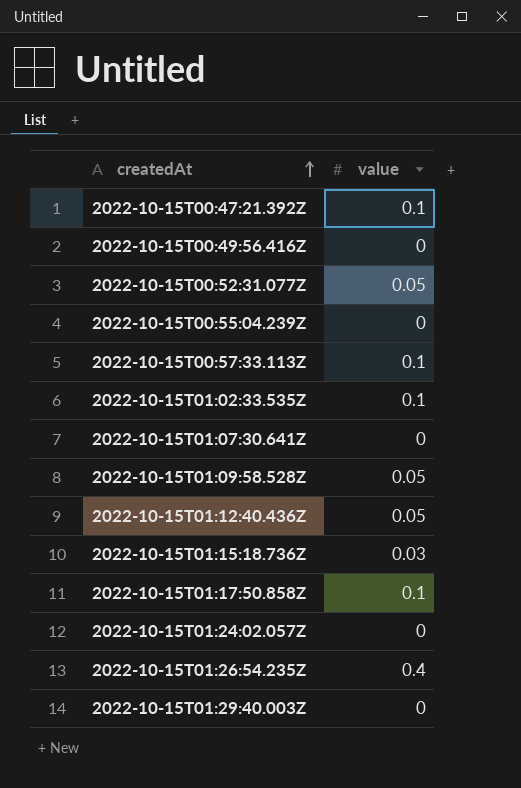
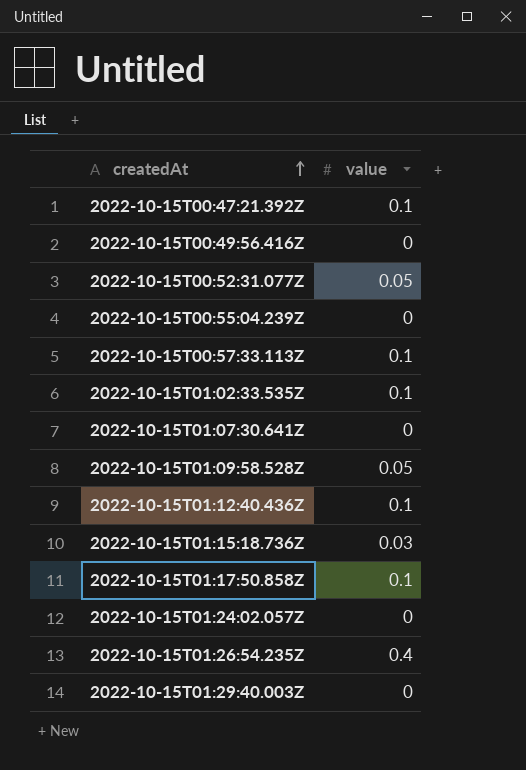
2022-10-15T01:12:40.436Z | value: 0.05 -> 0.1

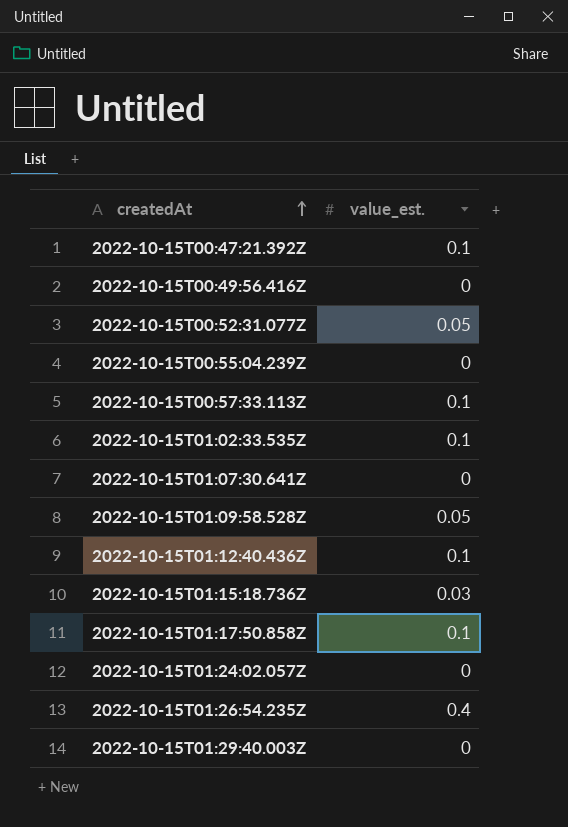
column name: value -> value_est.

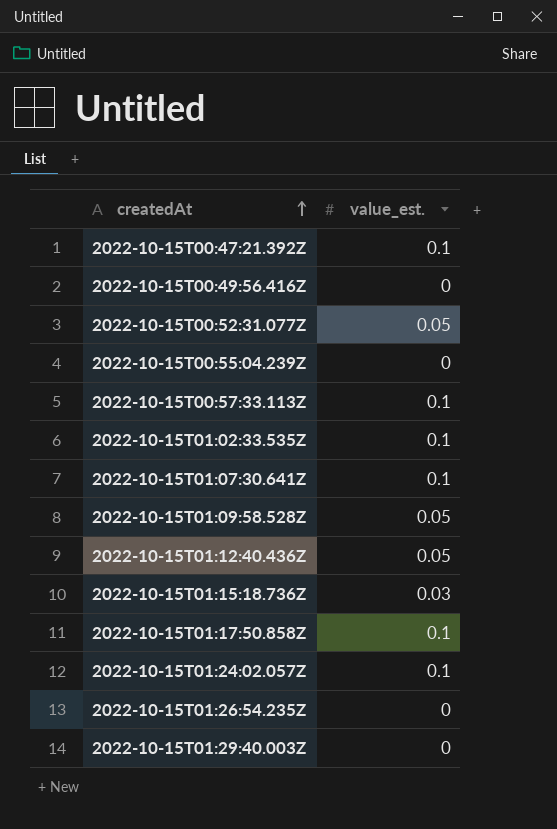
2022-10-15T01:07:30.641Z | value_est.: 0 -> 0.1
2022-10-15T01:12:40.436Z | value_est.: 0.1 -> 0.05
2022-10-15T01:24:02.057Z | value_est.: 0 -> 0.1
2022-10-15T01:26:54.235Z | value_est.: 0.4 -> 0

